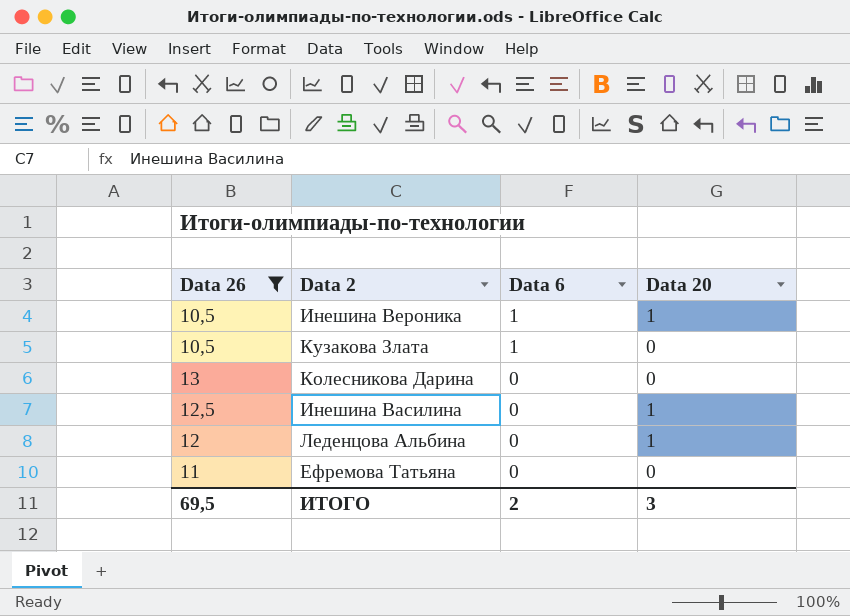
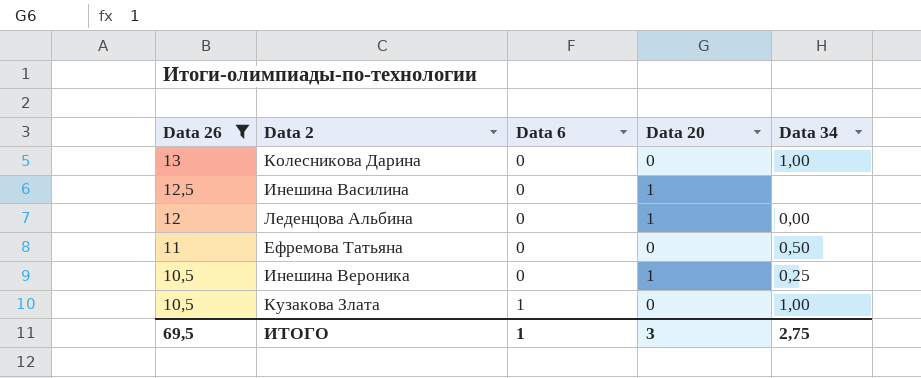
row order: Data 6 descending -> Data 26 descending
column Data 34 | position: none -> 5
Инешина Вероника | Data 6: 1 -> 0
ИТОГО | Data 6: 2 -> 1

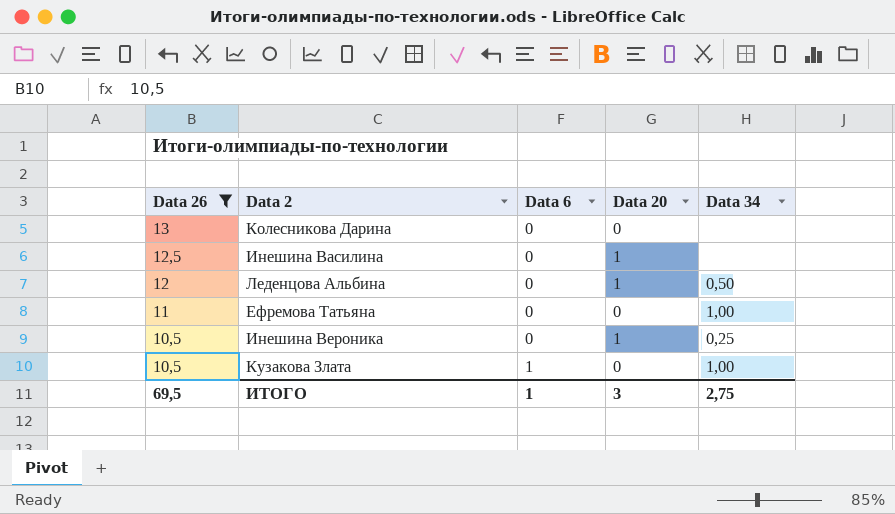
Колесникова Дарина | Data 34: 1,00 -> none
Леденцова Альбина | Data 34: 0,00 -> 0,50
Ефремова Татьяна | Data 34: 0,50 -> 1,00

